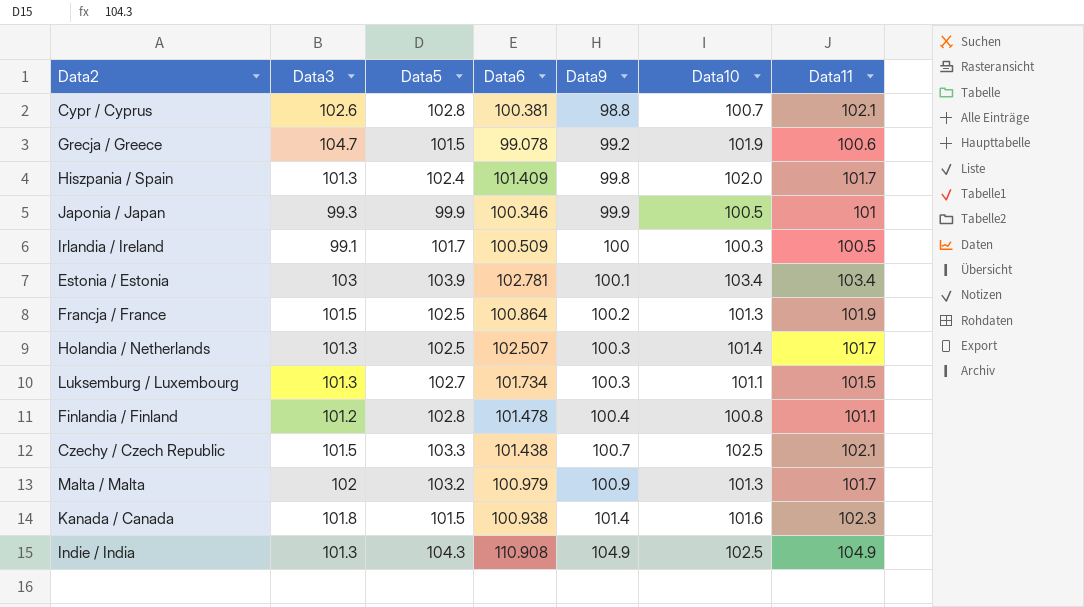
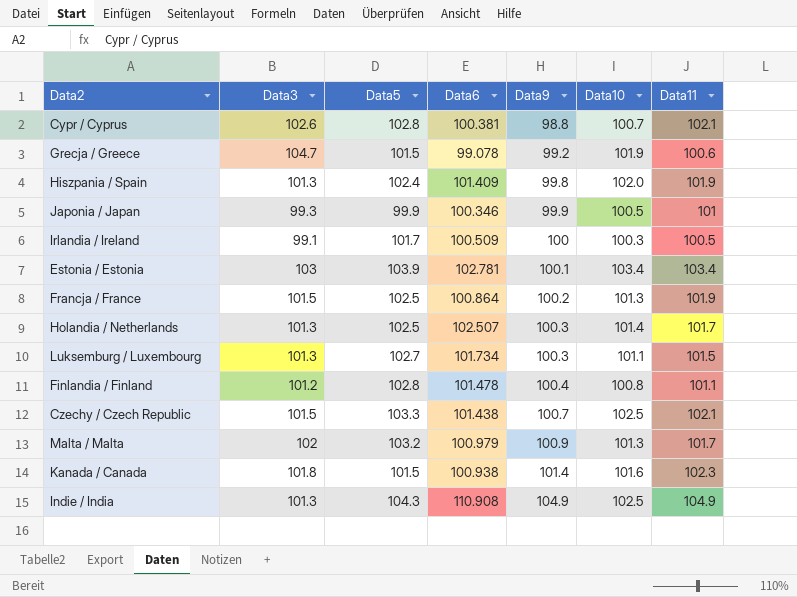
Hiszpania / Spain | Data11: 101.7 -> 101.9

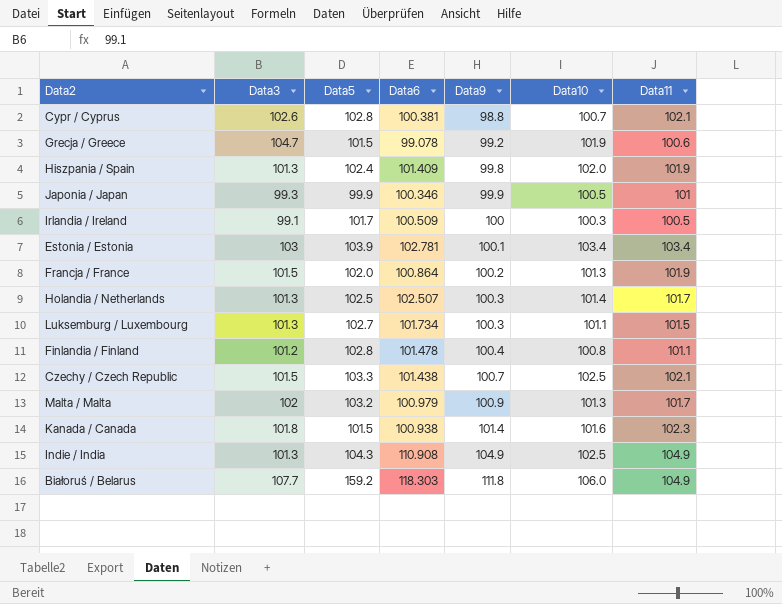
Francja / France | Data5: 102.5 -> 102.0
row Białoruś / Belarus: none -> 107.7 | 159.2 | 118.303 | 111.8 | 106.0 | 104.9

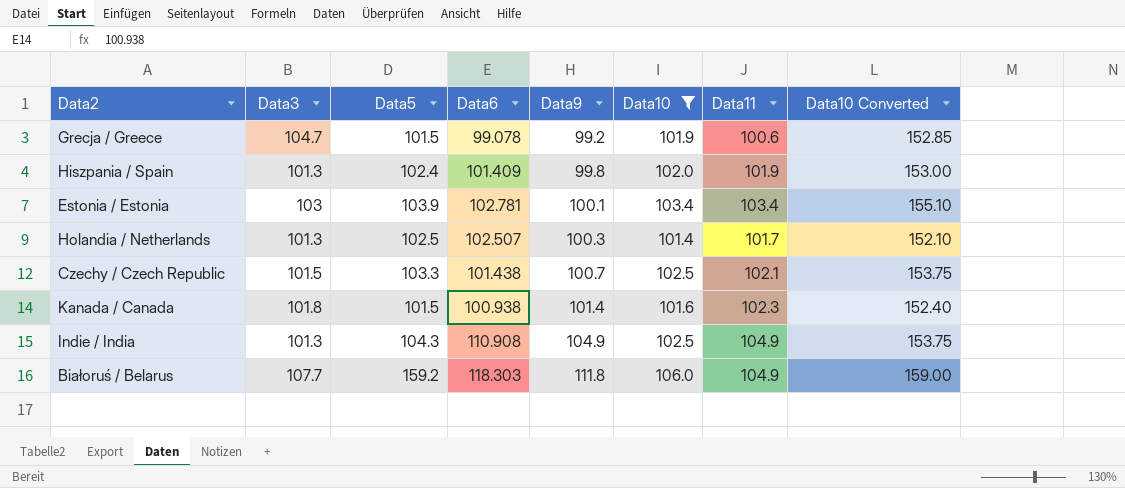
filter: none -> Data10 >= 101.4
column Data10 Converted | formula: none -> [Data10] * 1.5

